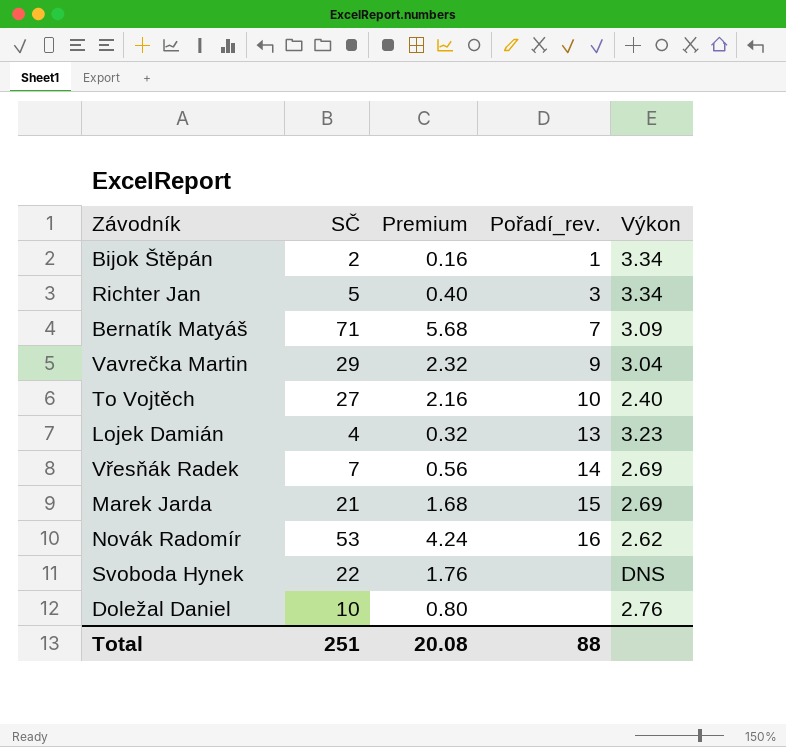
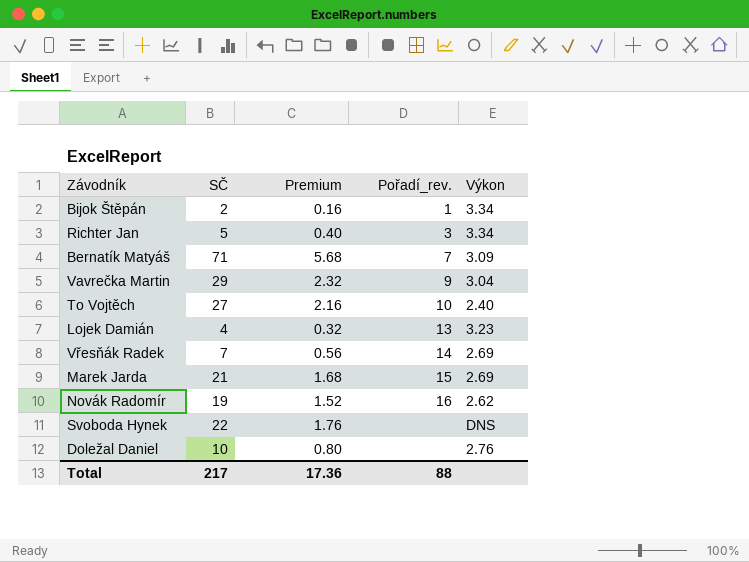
Novák Radomír | SČ: 53 -> 19
Novák Radomír | Premium: 4.24 -> 1.52
Total | SČ: 251 -> 217
Total | Premium: 20.08 -> 17.36

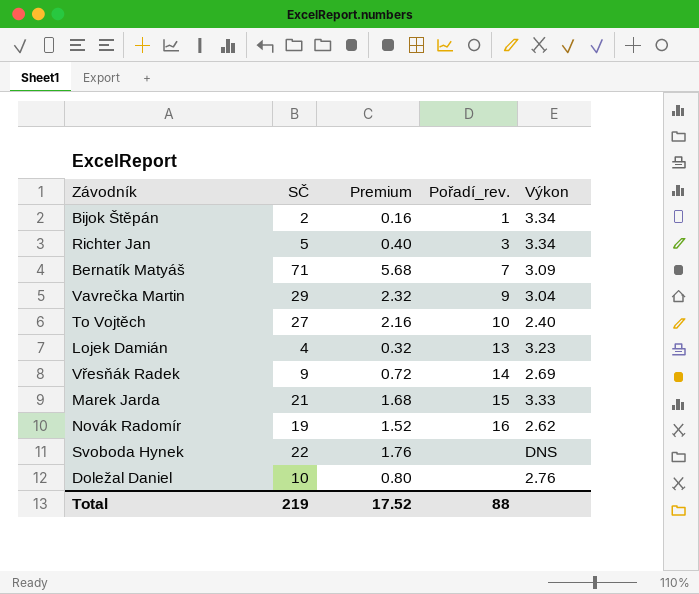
Vřesňák Radek | SČ: 7 -> 9
Vřesňák Radek | Premium: 0.56 -> 0.72
Marek Jarda | Výkon: 2.69 -> 3.33
Total | SČ: 217 -> 219
Total | Premium: 17.36 -> 17.52

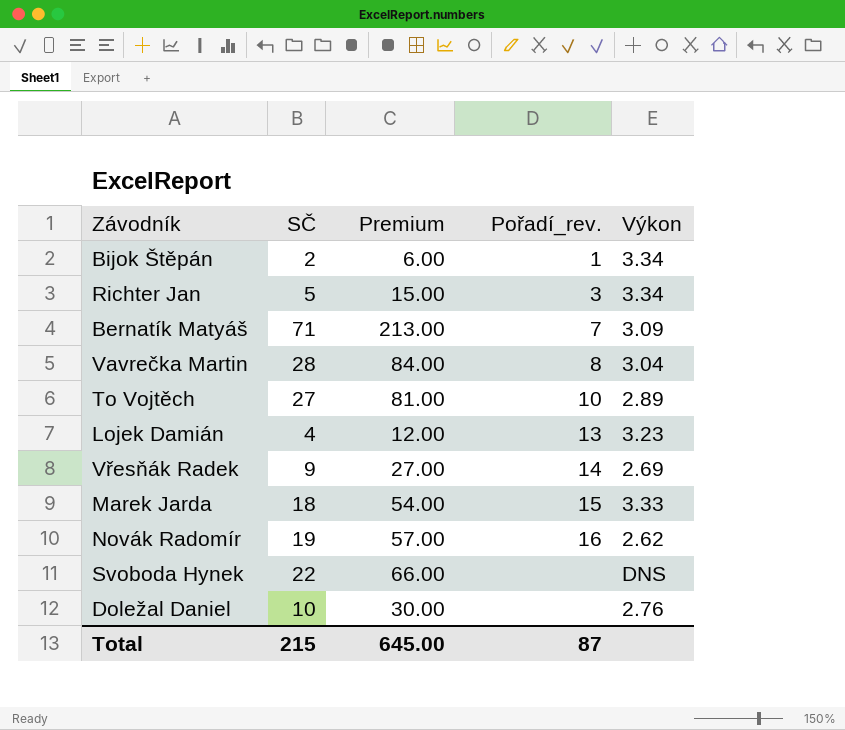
column Premium | formula: [SČ] * 0.08 -> [SČ] * 3
Vavrečka Martin | SČ: 29 -> 28
Vavrečka Martin | Pořadí_rev.: 9 -> 8
To Vojtěch | Výkon: 2.40 -> 2.89
Marek Jarda | SČ: 21 -> 18
Total | SČ: 219 -> 215
Total | Premium: 17.52 -> 645.00
Total | Pořadí_rev.: 88 -> 87

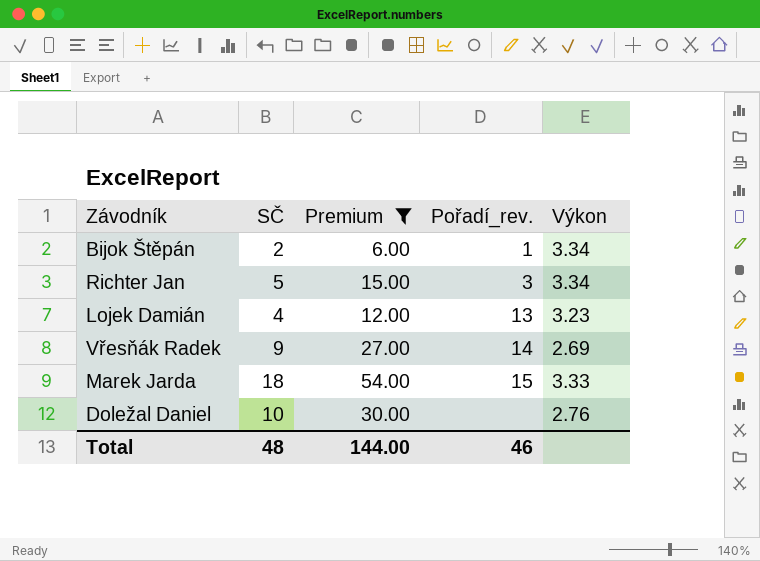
filter: none -> Premium <= 54.00
Total | SČ: 215 -> 48
Total | Premium: 645.00 -> 144.00
Total | Pořadí_rev.: 87 -> 46

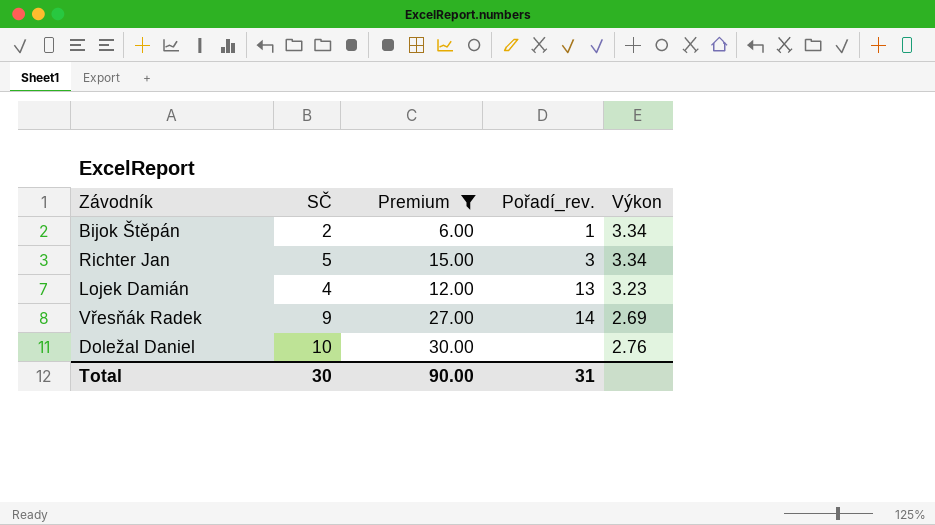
row Marek Jarda: 18 | 54.00 | 15 | 3.33 -> none
Total | SČ: 48 -> 30
Total | Premium: 144.00 -> 90.00
Total | Pořadí_rev.: 46 -> 31

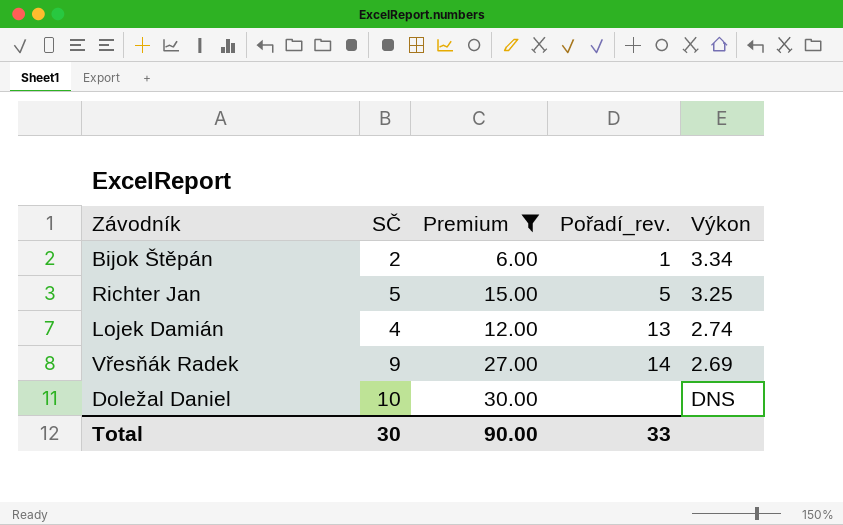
Richter Jan | Pořadí_rev.: 3 -> 5
Richter Jan | Výkon: 3.34 -> 3.25
Lojek Damián | Výkon: 3.23 -> 2.74
Doležal Daniel | Výkon: 2.76 -> DNS
Total | Pořadí_rev.: 31 -> 33

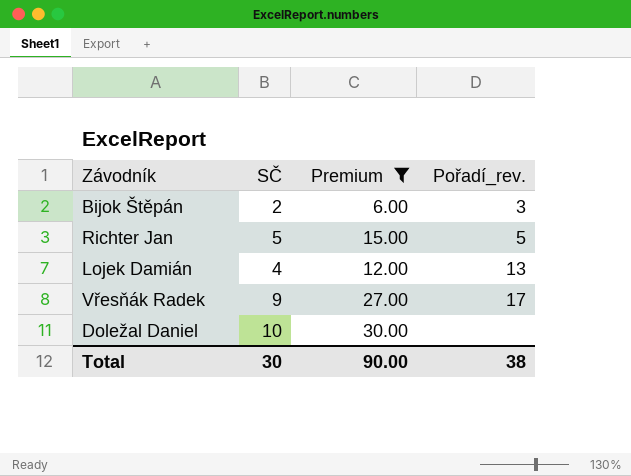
column Výkon | position: 5 -> none
Bijok Štěpán | Pořadí_rev.: 1 -> 3
Vřesňák Radek | Pořadí_rev.: 14 -> 17
Total | Pořadí_rev.: 33 -> 38

